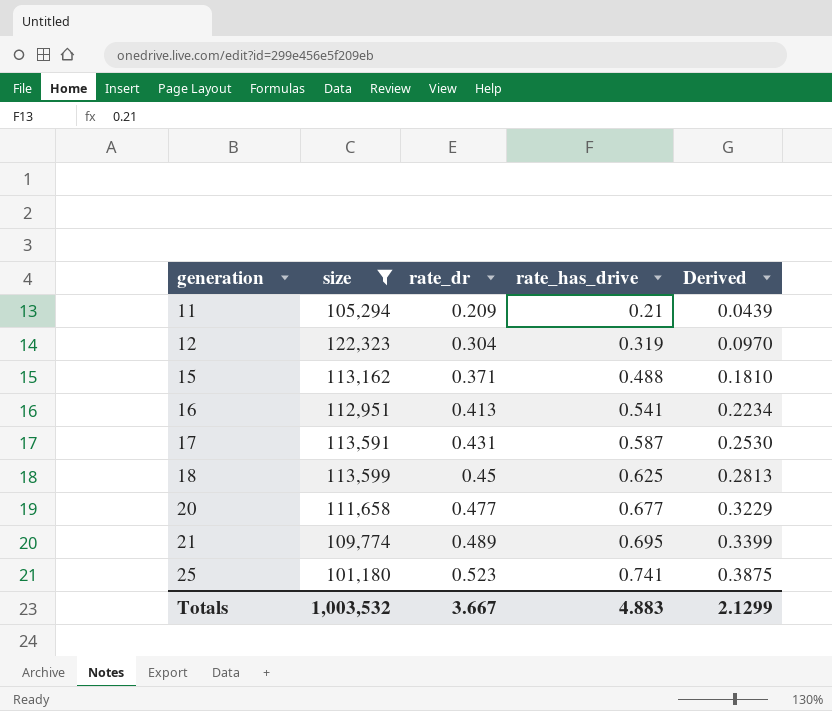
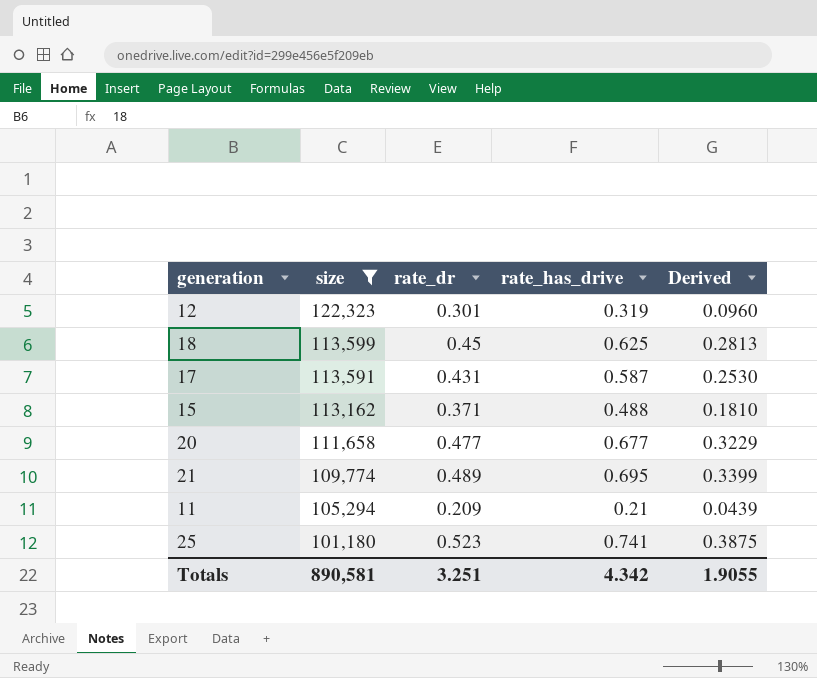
row order: generation ascending -> size descending
row 16: 112,951 | 0.413 | 0.541 | 0.2234 -> none
12 | rate_dr: 0.304 -> 0.301
12 | Derived: 0.0970 -> 0.0960
Totals | size: 1,003,532 -> 890,581
Totals | rate_dr: 3.667 -> 3.251
Totals | rate_has_drive: 4.883 -> 4.342
Totals | Derived: 2.1299 -> 1.9055

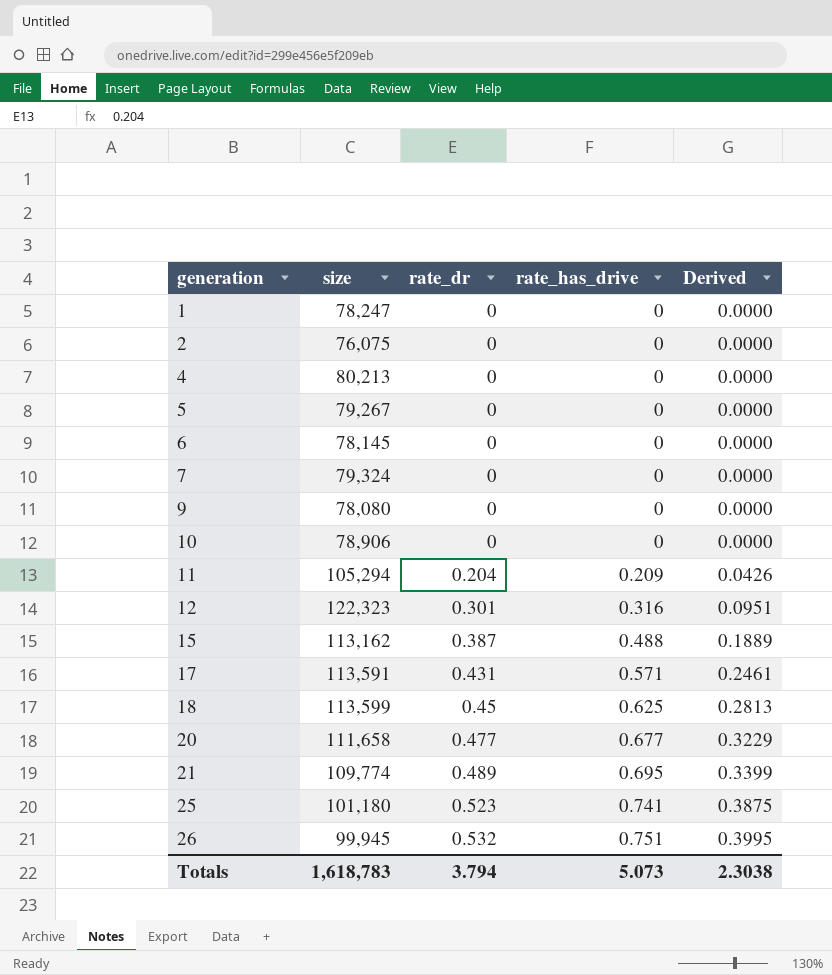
filter: size >= 101,180 -> none
row order: size descending -> generation ascending
11 | rate_dr: 0.209 -> 0.204
11 | rate_has_drive: 0.21 -> 0.209
11 | Derived: 0.0439 -> 0.0426
12 | rate_has_drive: 0.319 -> 0.316
12 | Derived: 0.0960 -> 0.0951
15 | rate_dr: 0.371 -> 0.387
15 | Derived: 0.1810 -> 0.1889
17 | rate_has_drive: 0.587 -> 0.571
17 | Derived: 0.2530 -> 0.2461
Totals | size: 890,581 -> 1,618,783
Totals | rate_dr: 3.251 -> 3.794
Totals | rate_has_drive: 4.342 -> 5.073
Totals | Derived: 1.9055 -> 2.3038

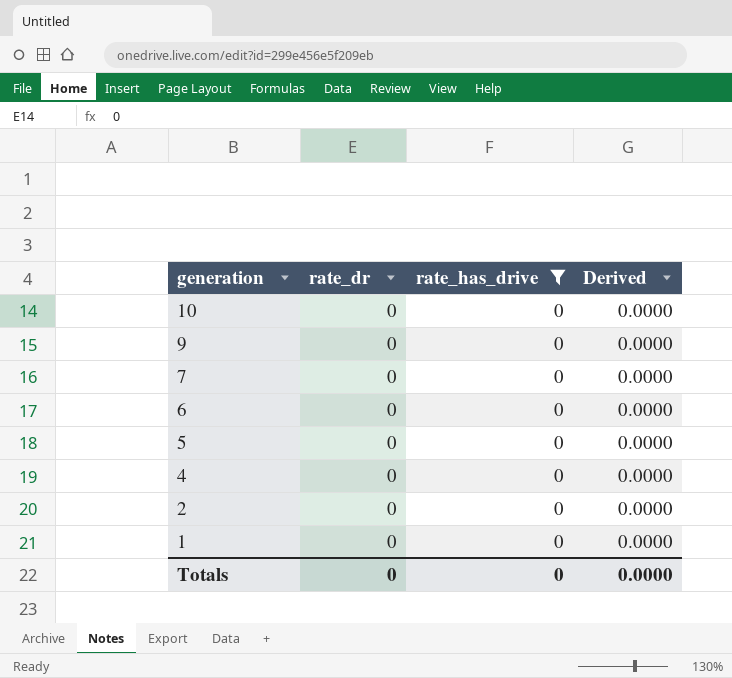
filter: none -> rate_has_drive = 0
row order: generation ascending -> generation descending
column size | position: 2 -> none
Totals | rate_dr: 3.794 -> 0
Totals | rate_has_drive: 5.073 -> 0
Totals | Derived: 2.3038 -> 0.0000

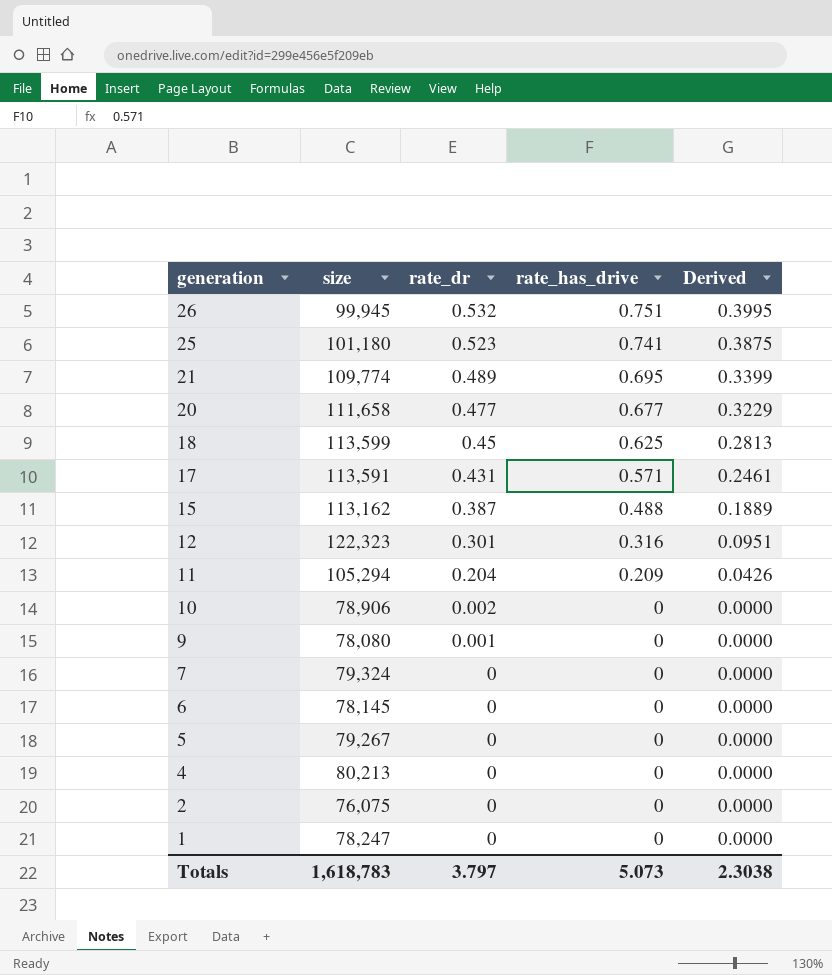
filter: rate_has_drive = 0 -> none
column size | position: none -> 2
10 | rate_dr: 0 -> 0.002
9 | rate_dr: 0 -> 0.001
Totals | rate_dr: 0 -> 3.797
Totals | rate_has_drive: 0 -> 5.073
Totals | Derived: 0.0000 -> 2.3038

